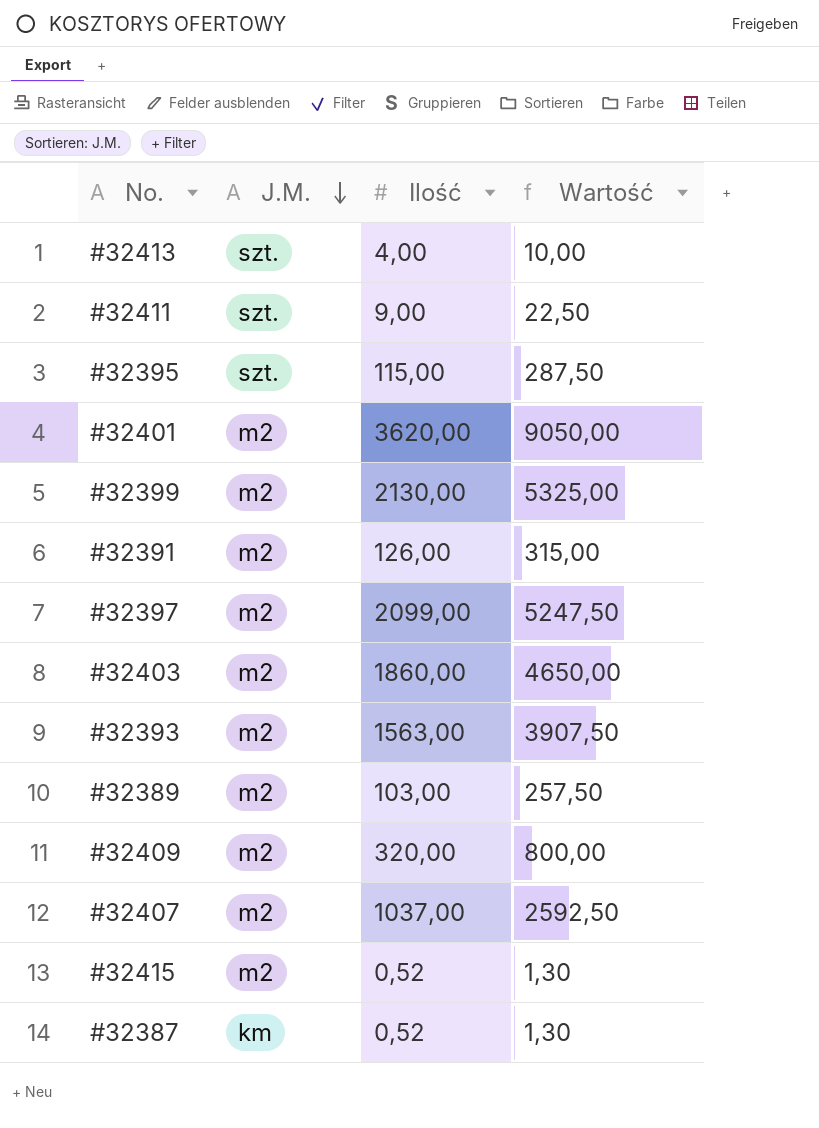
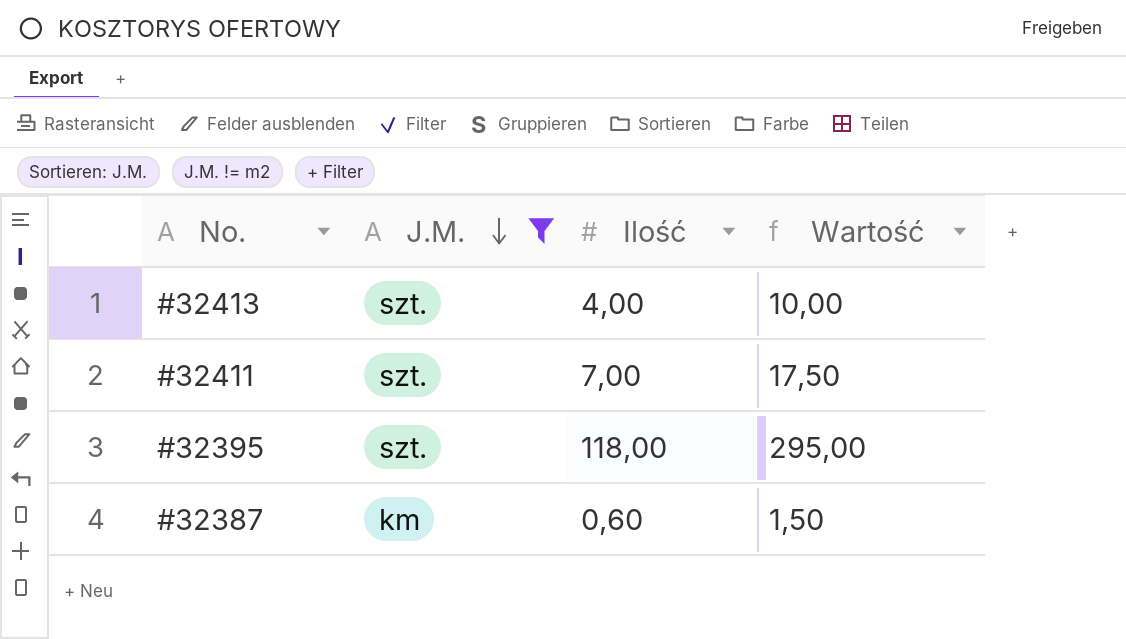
filter: none -> J.M. != m2
#32411 | Ilość: 9,00 -> 7,00
#32411 | Wartość: 22,50 -> 17,50
#32395 | Ilość: 115,00 -> 118,00
#32395 | Wartość: 287,50 -> 295,00
#32387 | Ilość: 0,52 -> 0,60
#32387 | Wartość: 1,30 -> 1,50

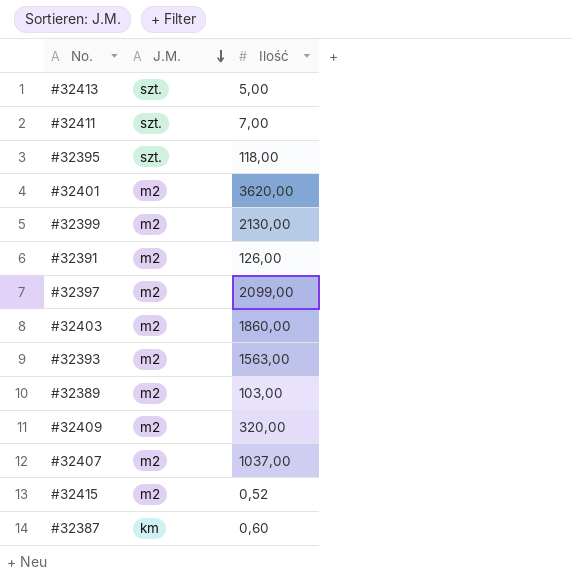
filter: J.M. != m2 -> none
column Wartość | formula: [Ilość] * 2,5 -> none
#32413 | Ilość: 4,00 -> 5,00

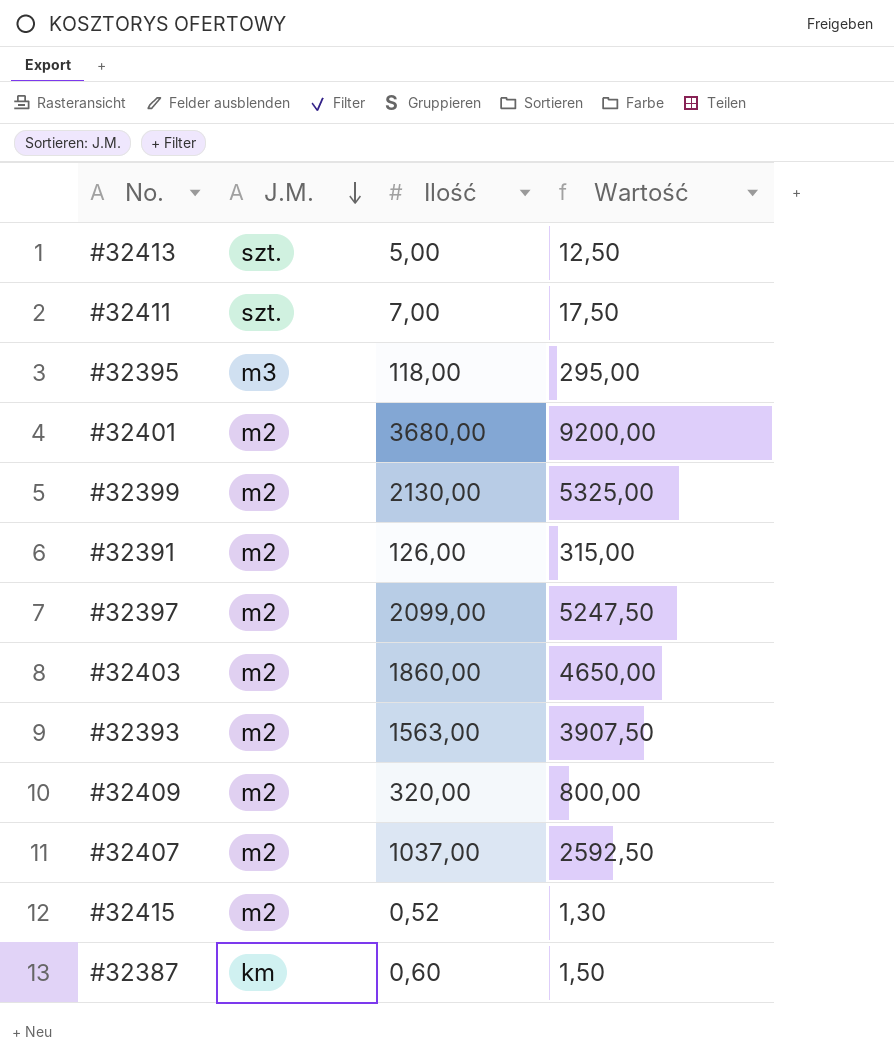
column Wartość | formula: none -> [Ilość] * 2,5
row #32389: m2 | 103,00 -> none
#32395 | J.M.: szt. -> m3
#32401 | Ilość: 3620,00 -> 3680,00

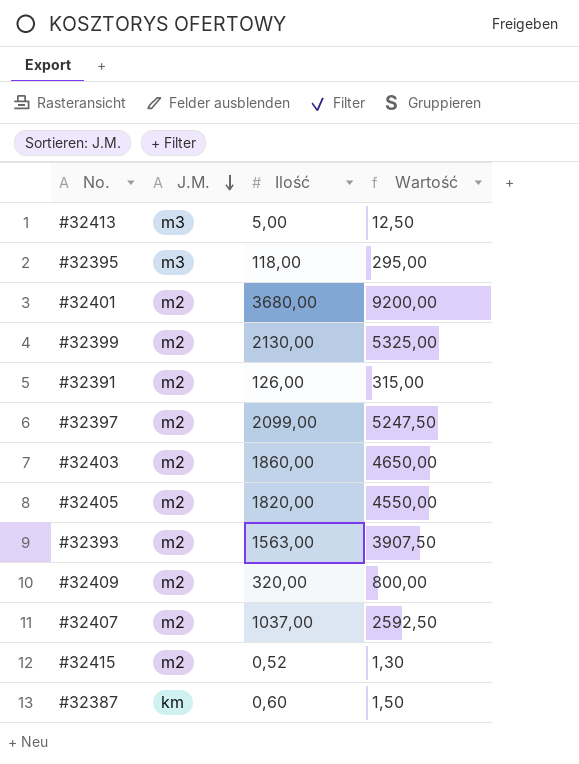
row #32411: szt. | 7,00 | 17,50 -> none
#32413 | J.M.: szt. -> m3
row #32405: none -> m2 | 1820,00 | 4550,00

